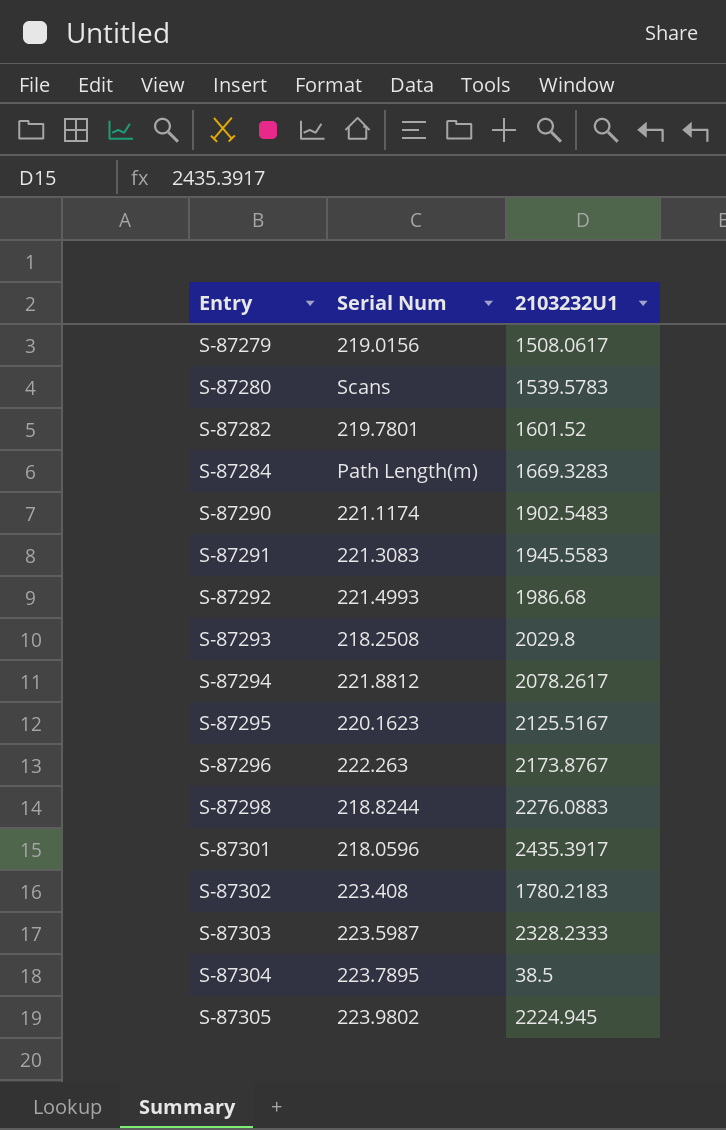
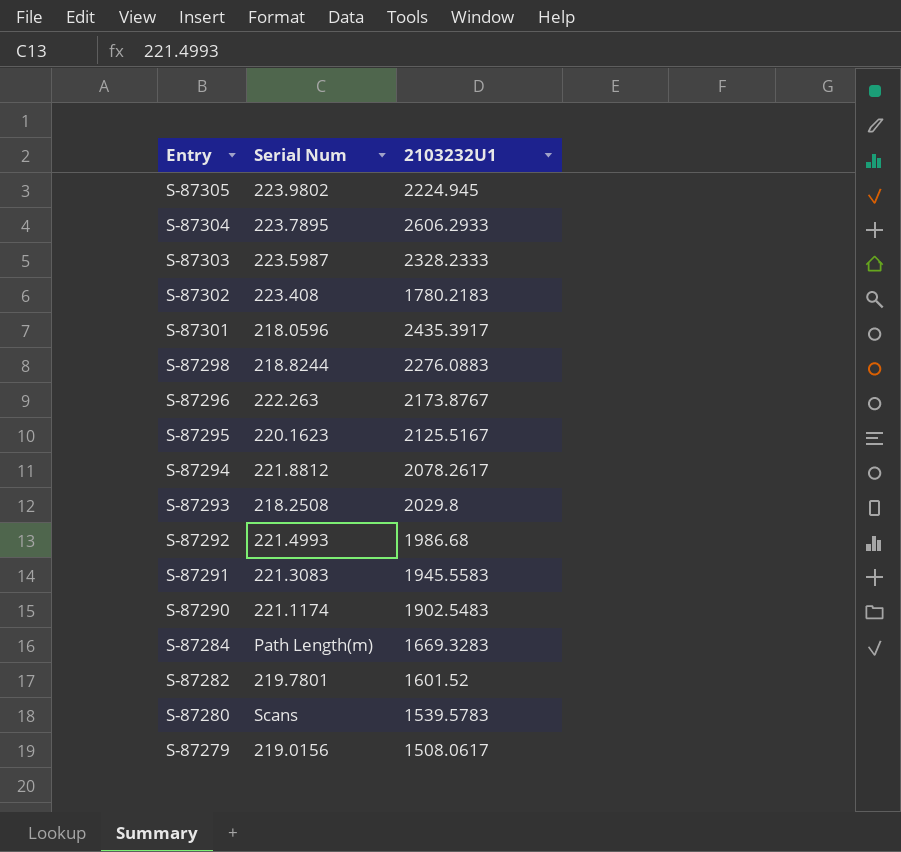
row order: Entry ascending -> Entry descending
S-87304 | 2103232U1: 38.5 -> 2606.2933

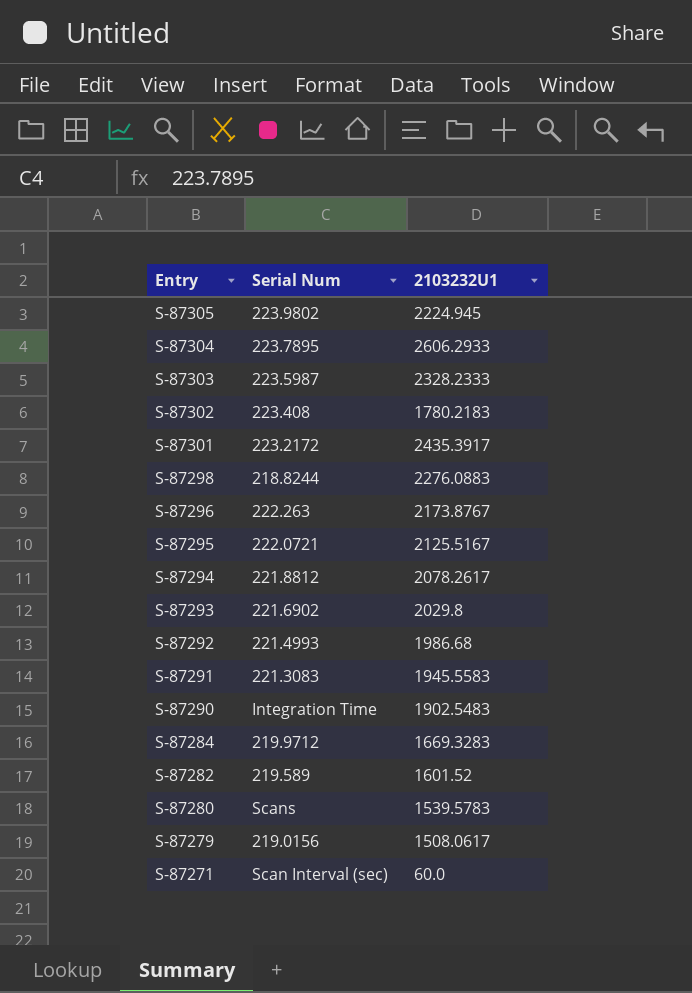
S-87301 | Serial Num: 218.0596 -> 223.2172
S-87295 | Serial Num: 220.1623 -> 222.0721
S-87293 | Serial Num: 218.2508 -> 221.6902
S-87290 | Serial Num: 221.1174 -> Integration Time
S-87284 | Serial Num: Path Length(m) -> 219.9712
S-87282 | Serial Num: 219.7801 -> 219.589
row S-87271: none -> Scan Interval (sec) | 60.0

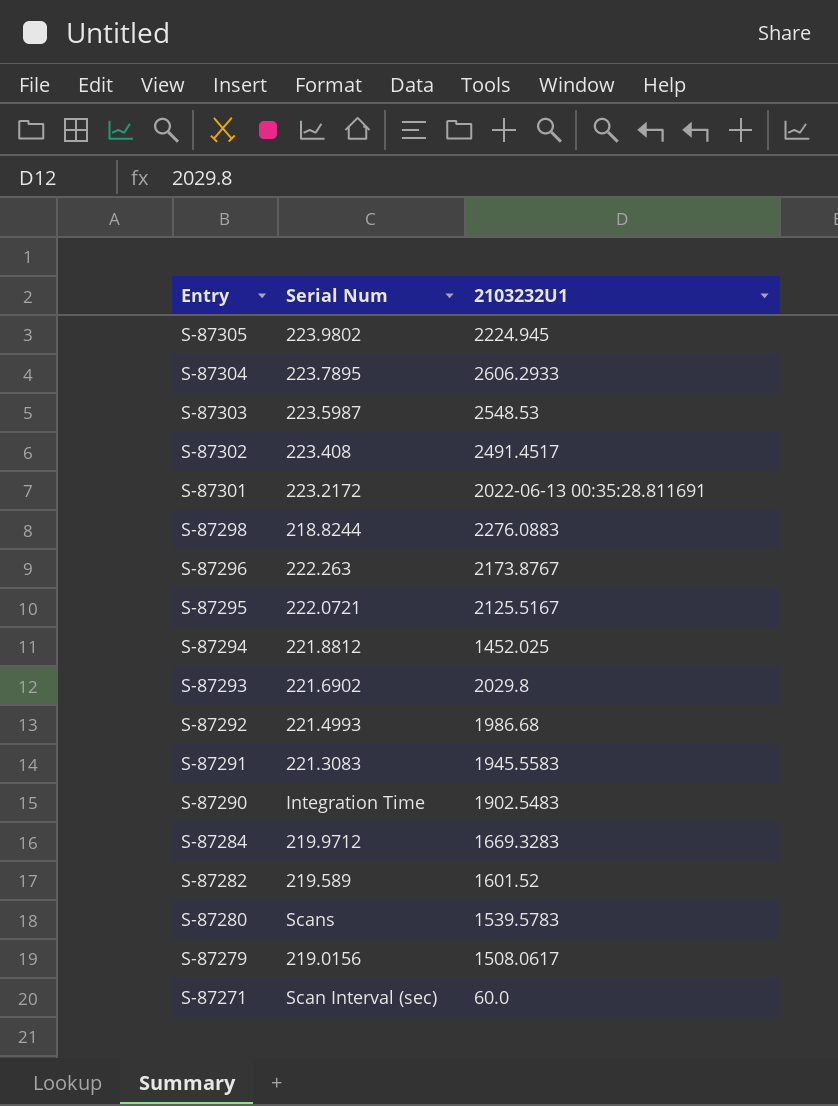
S-87303 | 2103232U1: 2328.2333 -> 2548.53
S-87302 | 2103232U1: 1780.2183 -> 2491.4517
S-87301 | 2103232U1: 2435.3917 -> 2022-06-13 00:35:28.811691
S-87294 | 2103232U1: 2078.2617 -> 1452.025

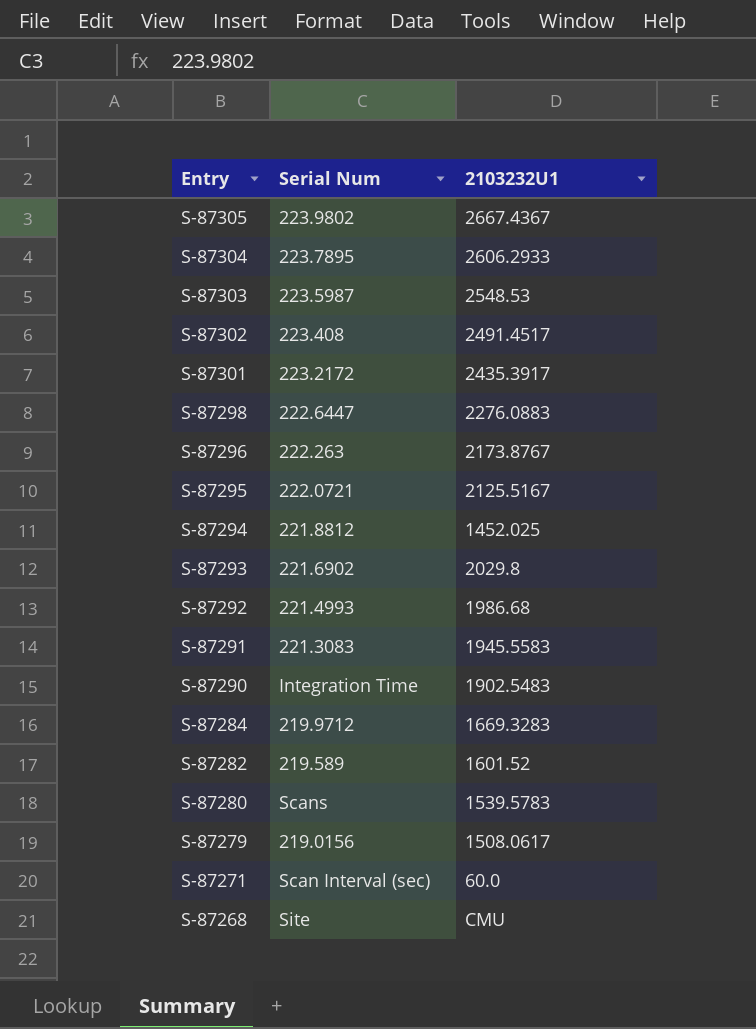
S-87305 | 2103232U1: 2224.945 -> 2667.4367
S-87301 | 2103232U1: 2022-06-13 00:35:28.811691 -> 2435.3917
S-87298 | Serial Num: 218.8244 -> 222.6447
row S-87268: none -> Site | CMU

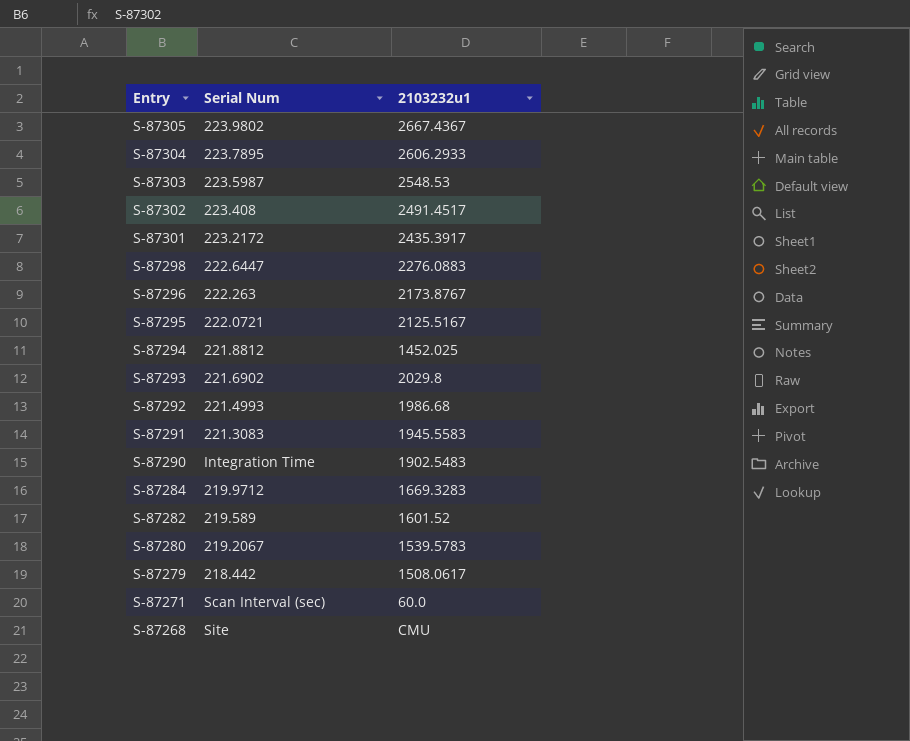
column name: 2103232U1 -> 2103232u1
S-87280 | Serial Num: Scans -> 219.2067
S-87279 | Serial Num: 219.0156 -> 218.442

